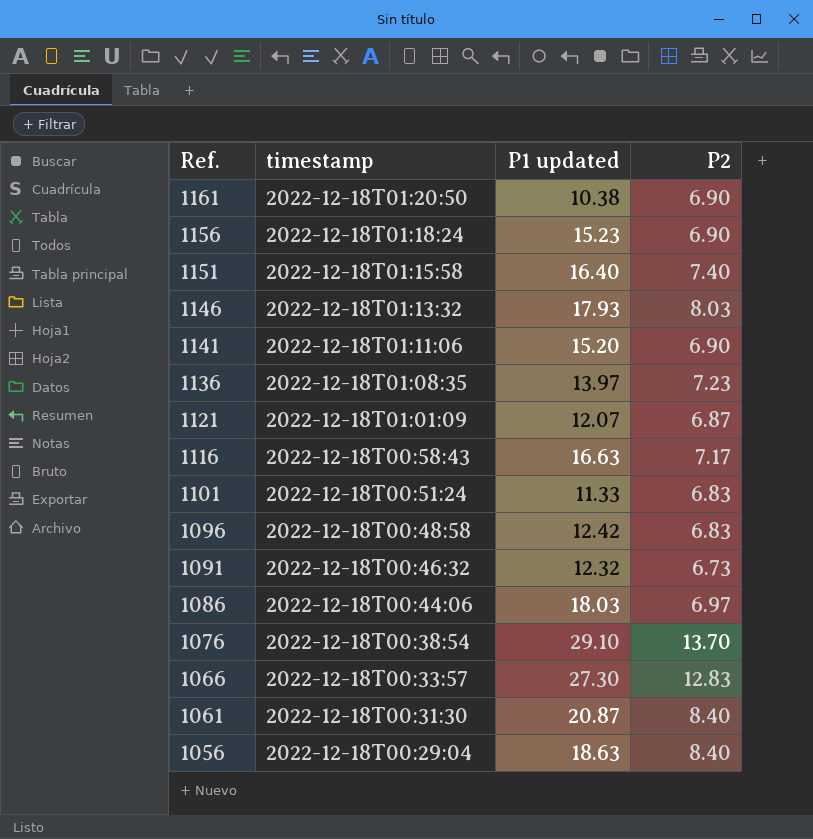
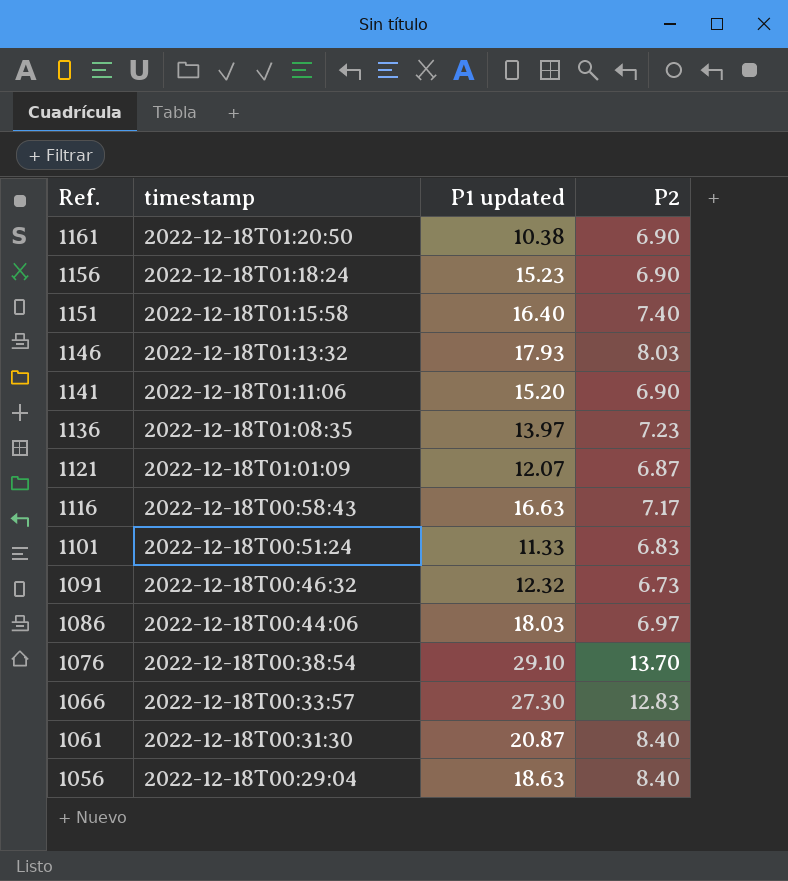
row 1096: 2022-12-18T00:48:58 | 12.42 | 6.83 -> none

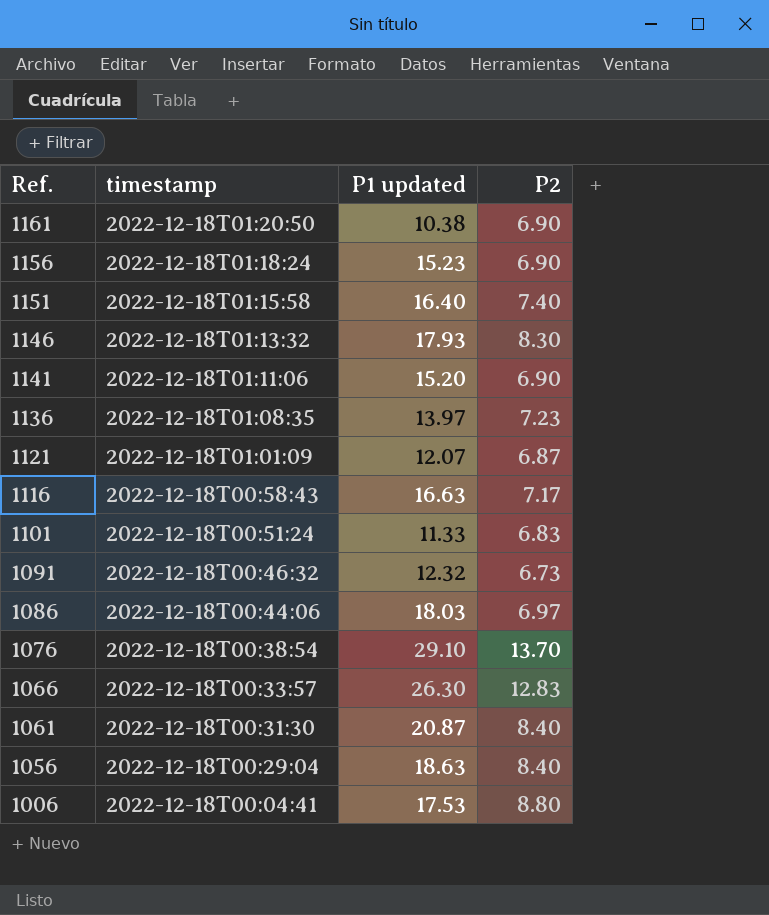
1146 | P2: 8.03 -> 8.30
1066 | P1 updated: 27.30 -> 26.30
row 1006: none -> 2022-12-18T00:04:41 | 17.53 | 8.80

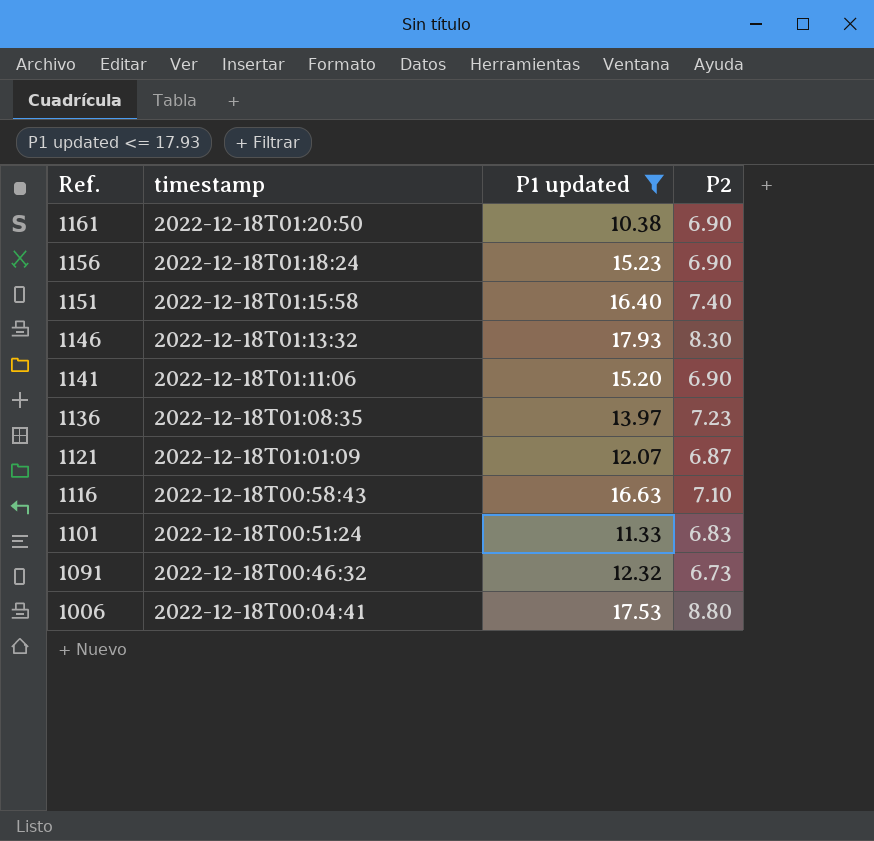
filter: none -> P1 updated <= 17.93
1116 | P2: 7.17 -> 7.10

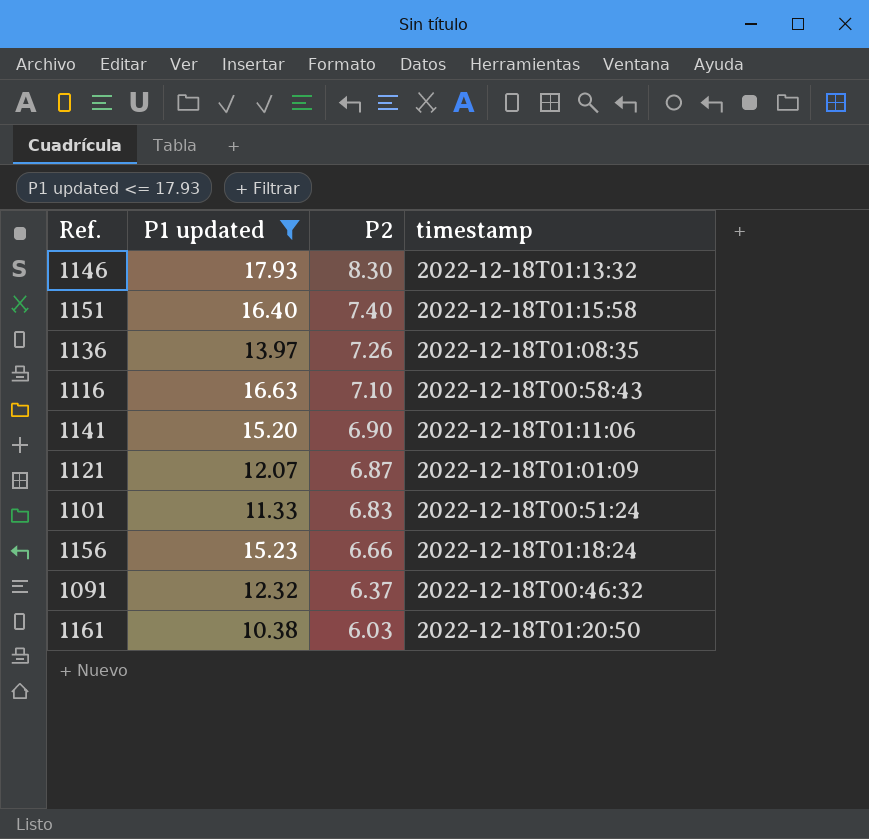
row order: Ref. descending -> P2 descending
column timestamp | position: 2 -> 4
row 1006: 2022-12-18T00:04:41 | 17.53 | 8.80 -> none
1136 | P2: 7.23 -> 7.26
1156 | P2: 6.90 -> 6.66
1091 | P2: 6.73 -> 6.37
1161 | P2: 6.90 -> 6.03

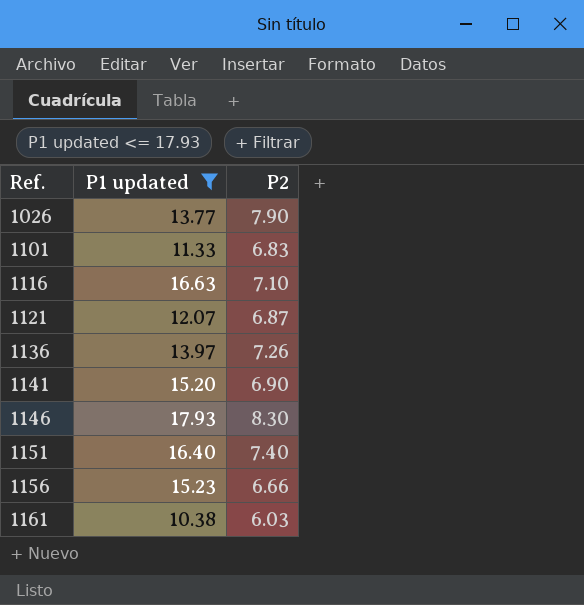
row order: P2 descending -> Ref. ascending
column timestamp | position: 4 -> none
row 1091: 12.32 | 6.37 | 2022-12-18T00:46:32 -> none
row 1026: none -> 13.77 | 7.90

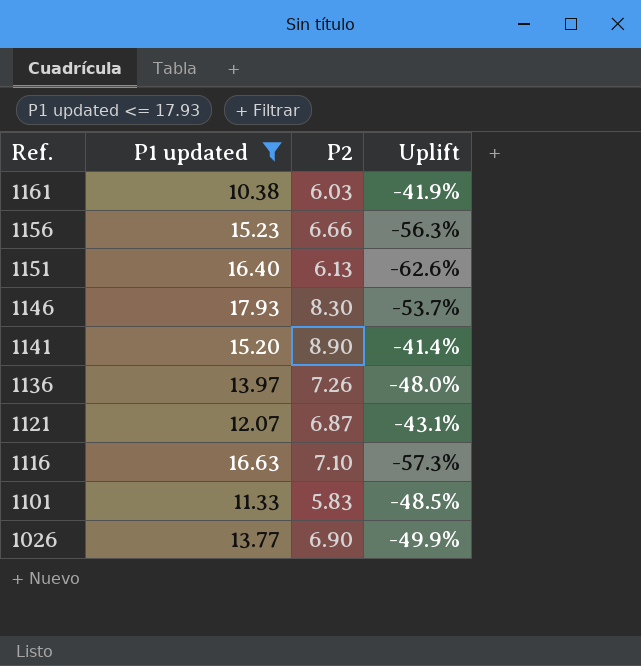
row order: Ref. ascending -> Ref. descending
column Uplift | formula: none -> ([P2] - [P1 updated]) / [P1 updated]
1151 | P2: 7.40 -> 6.13
1141 | P2: 6.90 -> 8.90
1101 | P2: 6.83 -> 5.83
1026 | P2: 7.90 -> 6.90

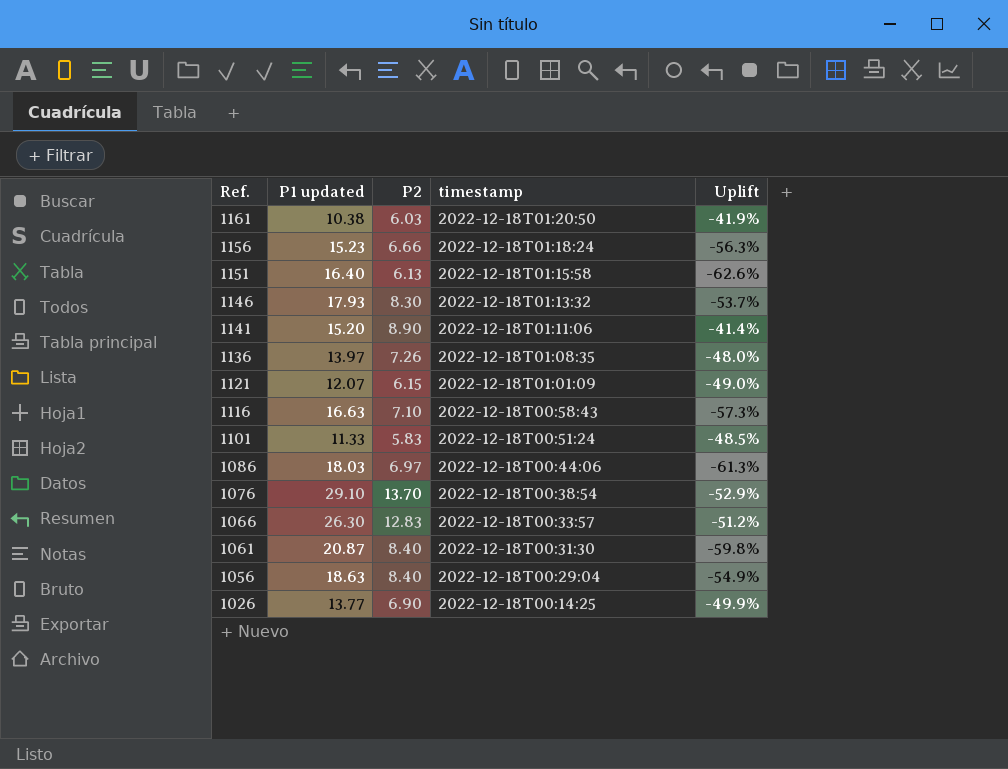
filter: P1 updated <= 17.93 -> none
column timestamp | position: none -> 4
1121 | P2: 6.87 -> 6.15
1121 | Uplift: -43.1% -> -49.0%

